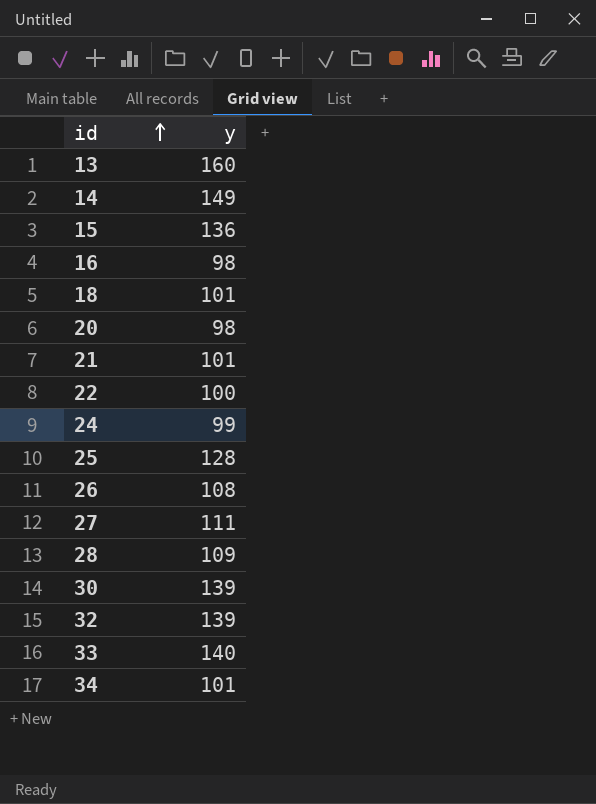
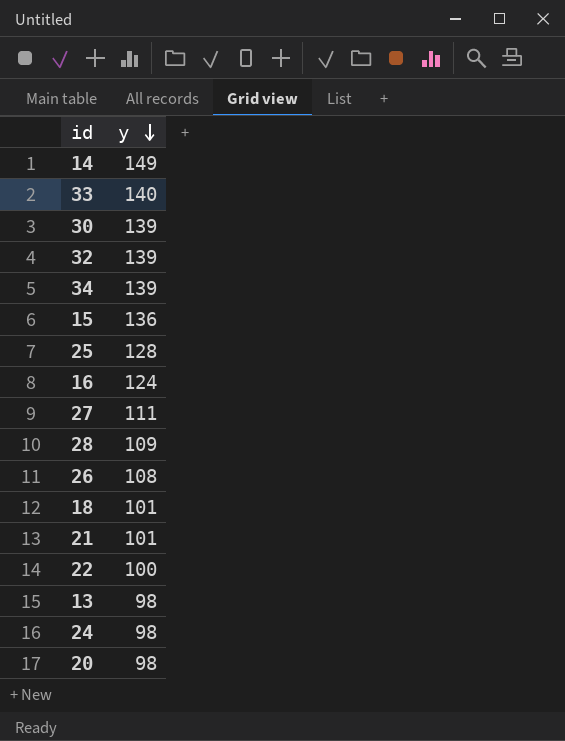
row order: id ascending -> y descending
34 | y: 101 -> 139
16 | y: 98 -> 124
13 | y: 160 -> 98
24 | y: 99 -> 98

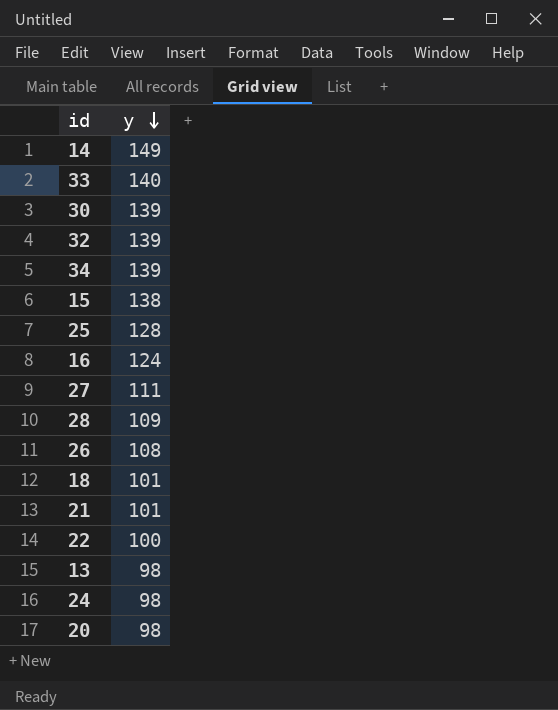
15 | y: 136 -> 138

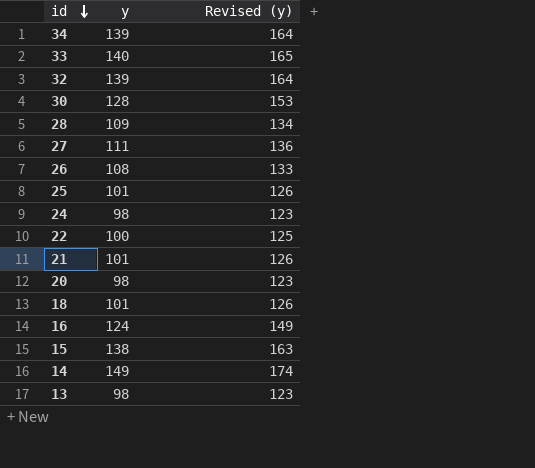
row order: y descending -> id descending
column Revised (y) | formula: none -> [y] + 25
30 | y: 139 -> 128
25 | y: 128 -> 101

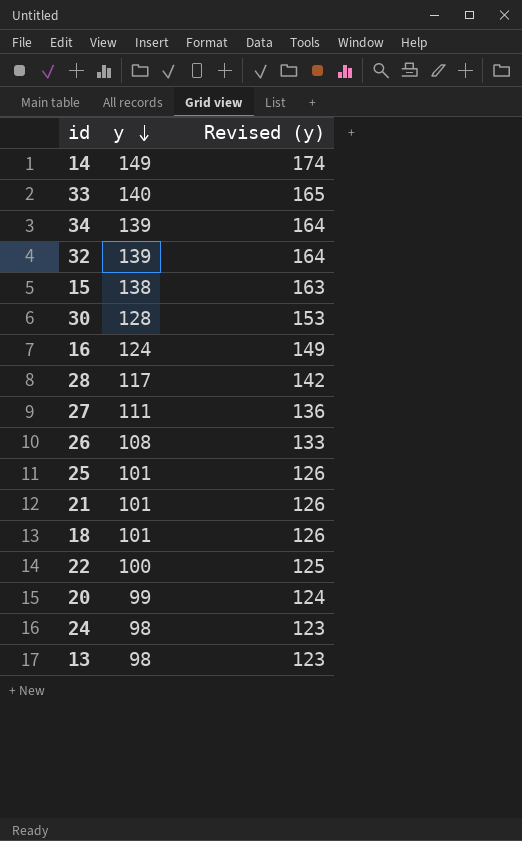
row order: id descending -> y descending
28 | y: 109 -> 117
28 | Revised (y): 134 -> 142
20 | y: 98 -> 99
20 | Revised (y): 123 -> 124

